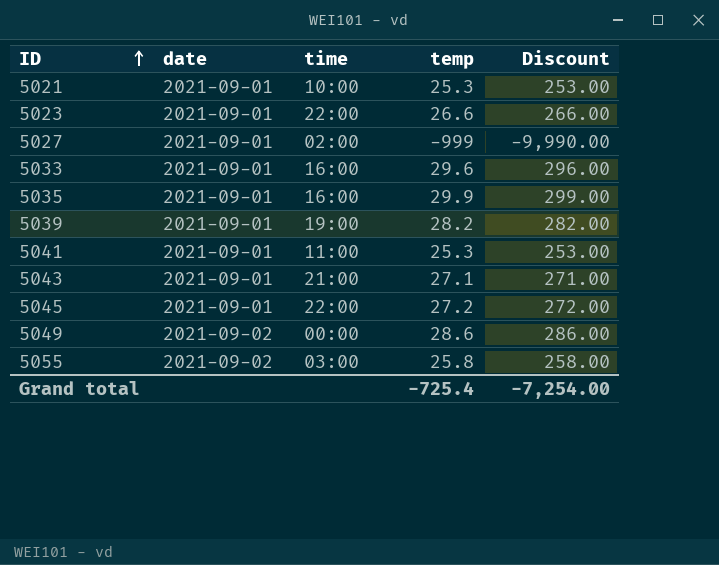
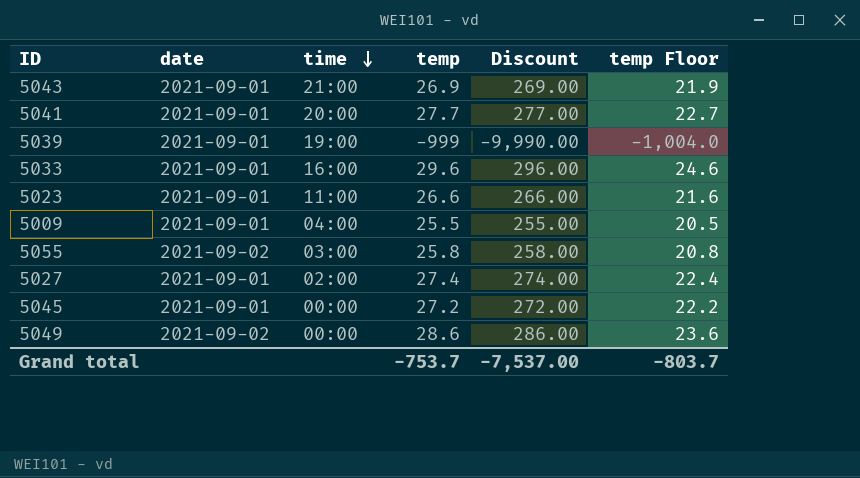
row order: ID ascending -> time descending
column temp Floor | formula: none -> [temp] - 5
row 5021: 2021-09-01 | 10:00 | 25.3 | 253.00 -> none
row 5035: 2021-09-01 | 16:00 | 29.9 | 299.00 -> none
5043 | temp: 27.1 -> 26.9
5043 | Discount: 271.00 -> 269.00
5041 | time: 11:00 -> 20:00
5041 | temp: 25.3 -> 27.7
5041 | Discount: 253.00 -> 277.00
5039 | temp: 28.2 -> -999
5039 | Discount: 282.00 -> -9,990.00
5023 | time: 22:00 -> 11:00
row 5009: none -> 2021-09-01 | 04:00 | 25.5 | 255.00 | 20.5
5027 | temp: -999 -> 27.4
5027 | Discount: -9,990.00 -> 274.00
5045 | time: 22:00 -> 00:00
Grand total | temp: -725.4 -> -753.7
Grand total | Discount: -7,254.00 -> -7,537.00

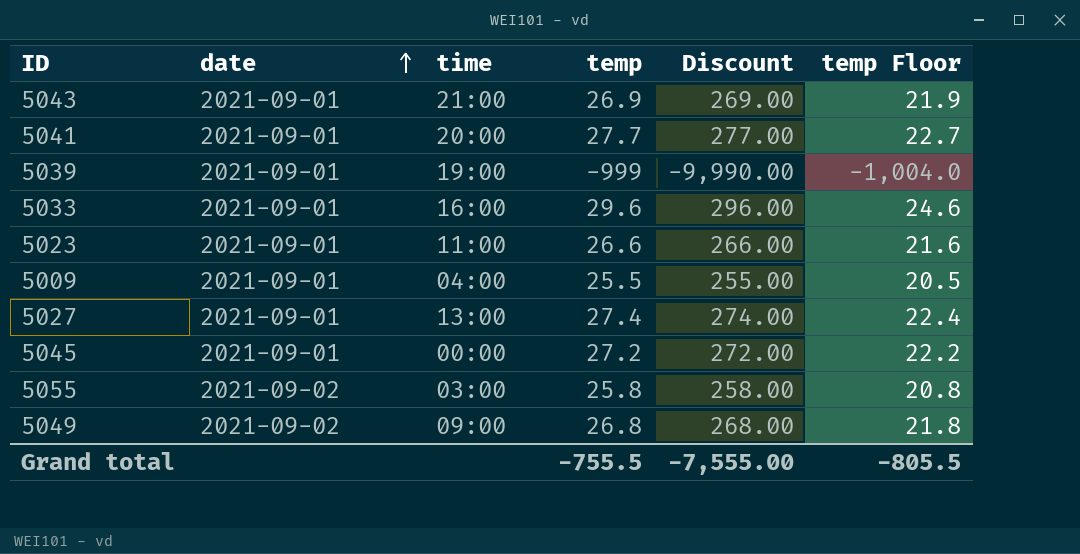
row order: time descending -> date ascending
5027 | time: 02:00 -> 13:00
5049 | time: 00:00 -> 09:00
5049 | temp: 28.6 -> 26.8
5049 | Discount: 286.00 -> 268.00
5049 | temp Floor: 23.6 -> 21.8
Grand total | temp: -753.7 -> -755.5
Grand total | Discount: -7,537.00 -> -7,555.00
Grand total | temp Floor: -803.7 -> -805.5

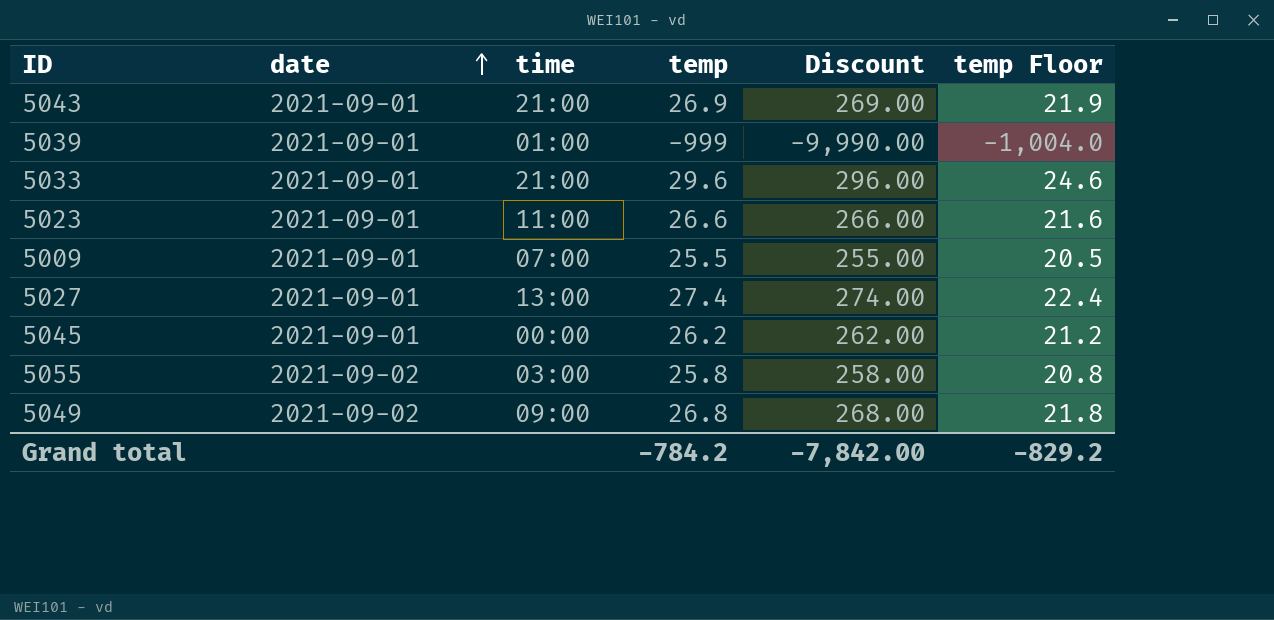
row 5041: 2021-09-01 | 20:00 | 27.7 | 277.00 | 22.7 -> none
5039 | time: 19:00 -> 01:00
5033 | time: 16:00 -> 21:00
5009 | time: 04:00 -> 07:00
5045 | temp: 27.2 -> 26.2
5045 | Discount: 272.00 -> 262.00
5045 | temp Floor: 22.2 -> 21.2
Grand total | temp: -755.5 -> -784.2
Grand total | Discount: -7,555.00 -> -7,842.00
Grand total | temp Floor: -805.5 -> -829.2

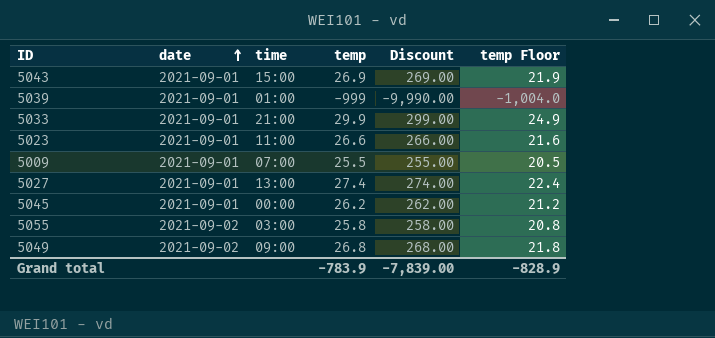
5043 | time: 21:00 -> 15:00
5033 | temp: 29.6 -> 29.9
5033 | Discount: 296.00 -> 299.00
5033 | temp Floor: 24.6 -> 24.9
Grand total | temp: -784.2 -> -783.9
Grand total | Discount: -7,842.00 -> -7,839.00
Grand total | temp Floor: -829.2 -> -828.9

